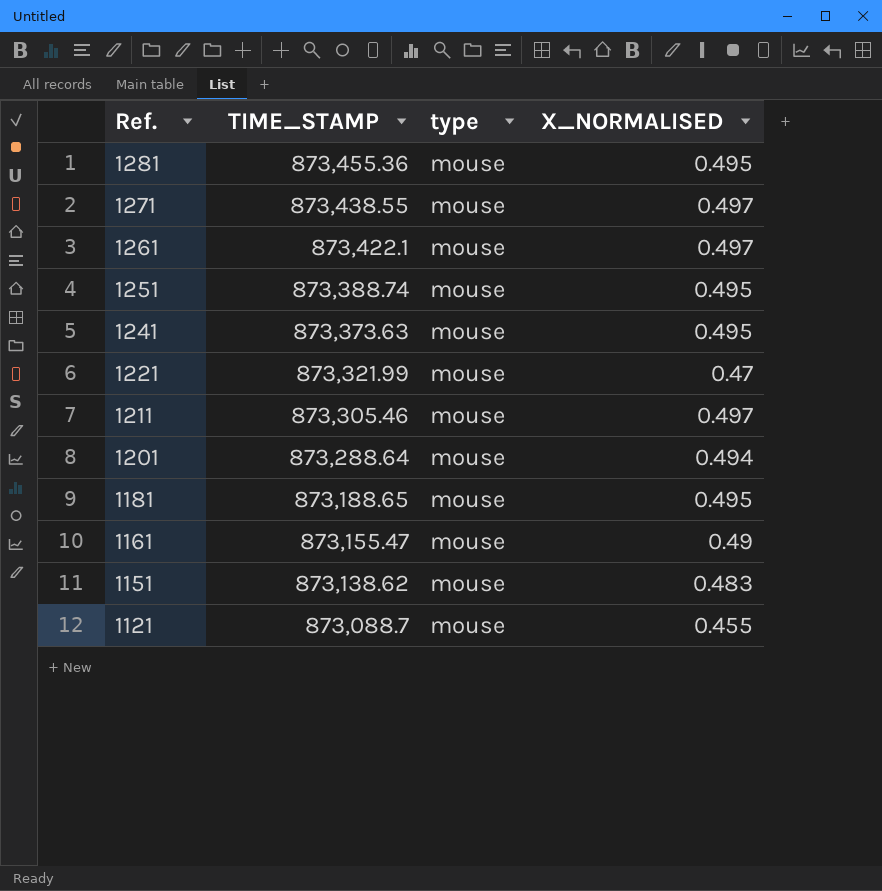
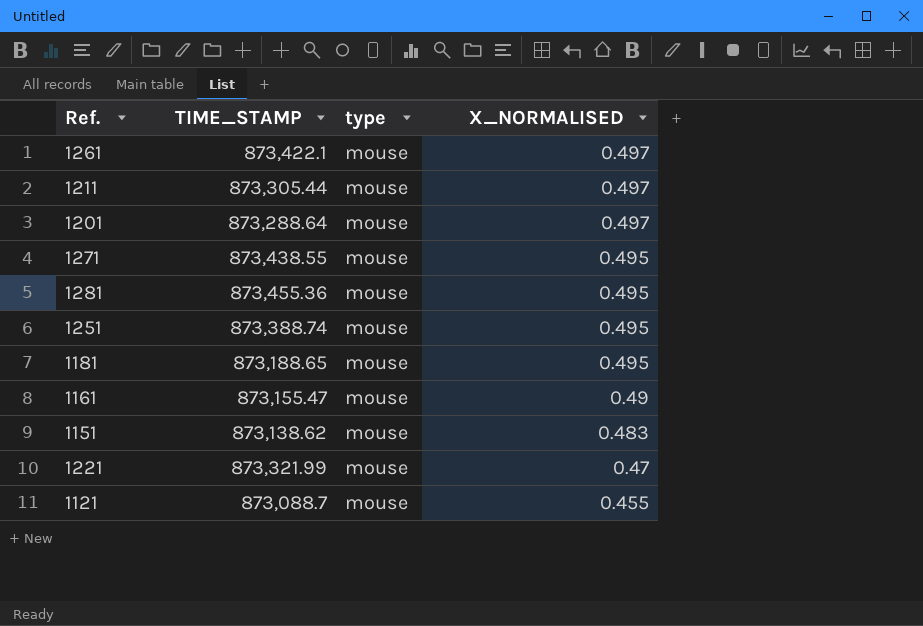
row order: Ref. descending -> X_NORMALISED descending
row 1241: 873,373.63 | mouse | 0.495 -> none
1211 | TIME_STAMP: 873,305.46 -> 873,305.44
1201 | X_NORMALISED: 0.494 -> 0.497
1271 | X_NORMALISED: 0.497 -> 0.495

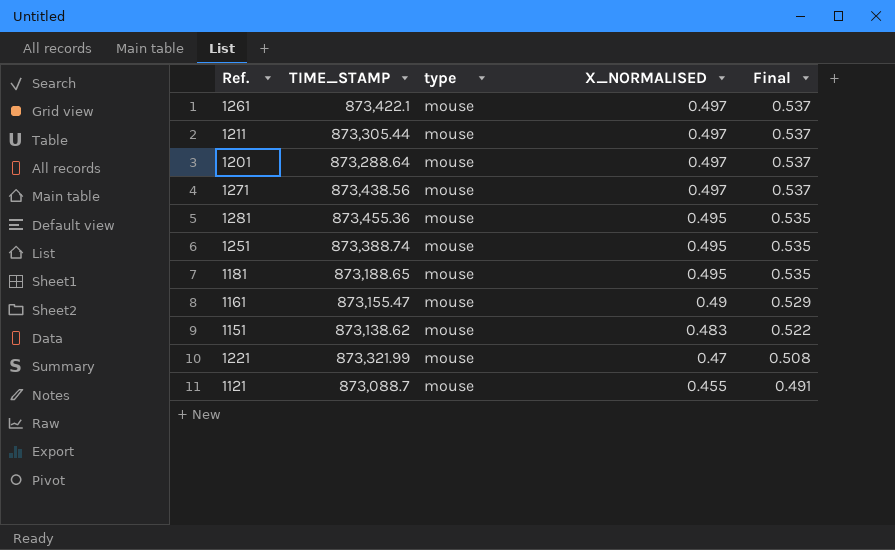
column Final | formula: none -> [X_NORMALISED] * 1.08
1271 | TIME_STAMP: 873,438.55 -> 873,438.56
1271 | X_NORMALISED: 0.495 -> 0.497

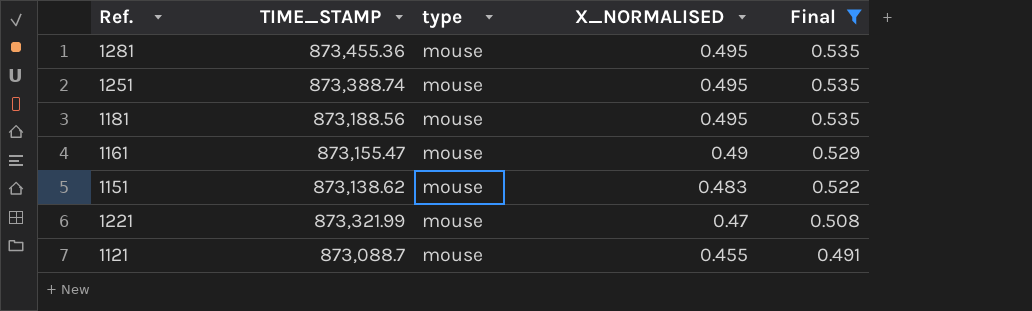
filter: none -> Final != 0.537
1181 | TIME_STAMP: 873,188.65 -> 873,188.56

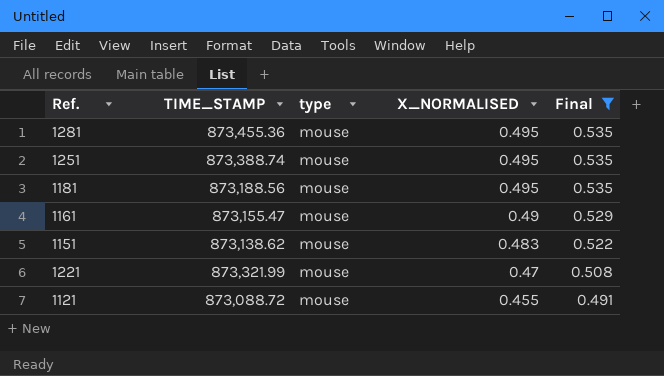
1121 | TIME_STAMP: 873,088.7 -> 873,088.72

